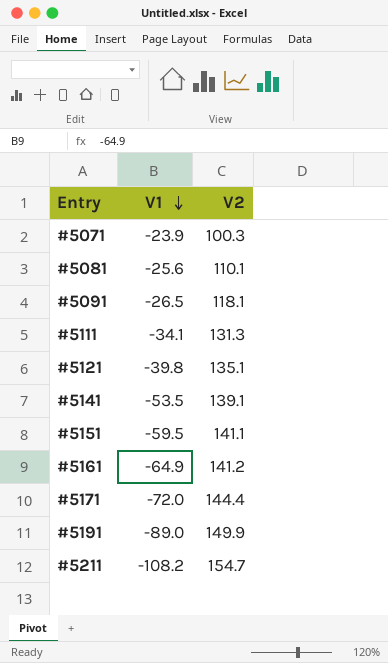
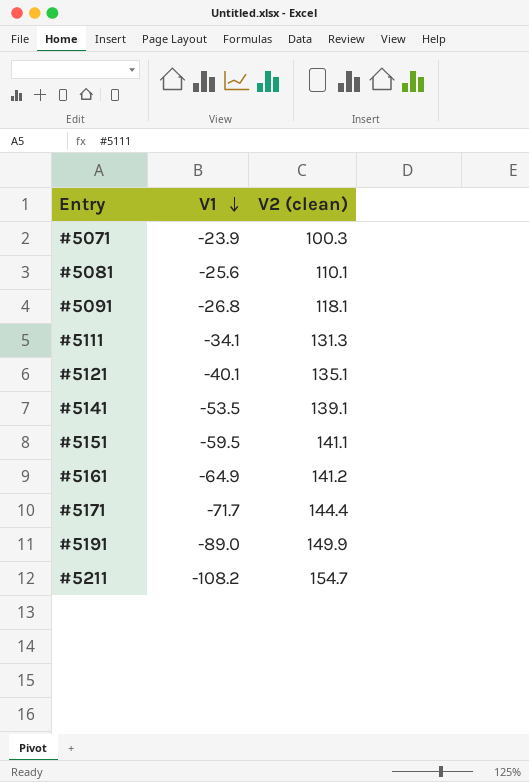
column name: V2 -> V2 (clean)
#5091 | V1: -26.5 -> -26.8
#5121 | V1: -39.8 -> -40.1
#5171 | V1: -72.0 -> -71.7

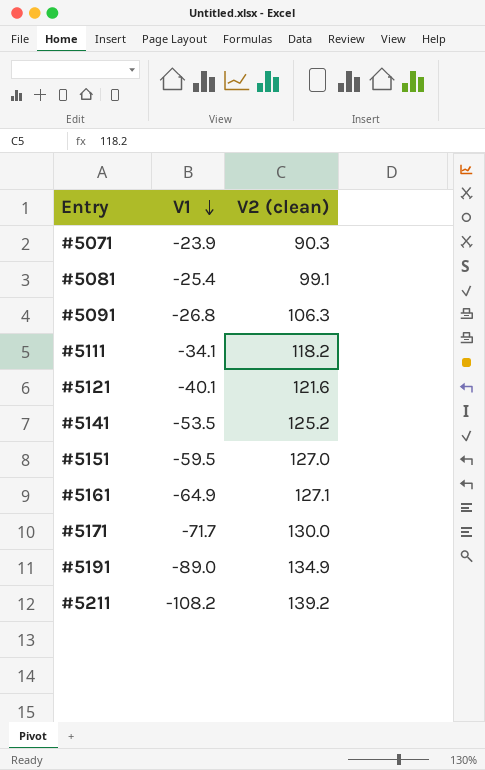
#5071 | V2 (clean): 100.3 -> 90.3
#5081 | V1: -25.6 -> -25.4
#5081 | V2 (clean): 110.1 -> 99.1
#5091 | V2 (clean): 118.1 -> 106.3
#5111 | V2 (clean): 131.3 -> 118.2
#5121 | V2 (clean): 135.1 -> 121.6
#5141 | V2 (clean): 139.1 -> 125.2
#5151 | V2 (clean): 141.1 -> 127.0
#5161 | V2 (clean): 141.2 -> 127.1
#5171 | V2 (clean): 144.4 -> 130.0
#5191 | V2 (clean): 149.9 -> 134.9
#5211 | V2 (clean): 154.7 -> 139.2

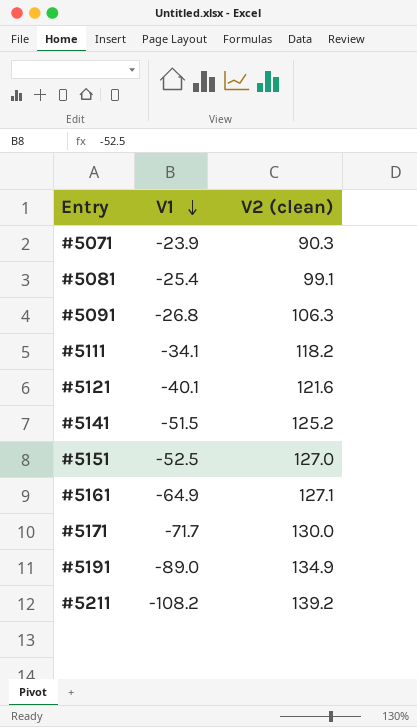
#5141 | V1: -53.5 -> -51.5
#5151 | V1: -59.5 -> -52.5

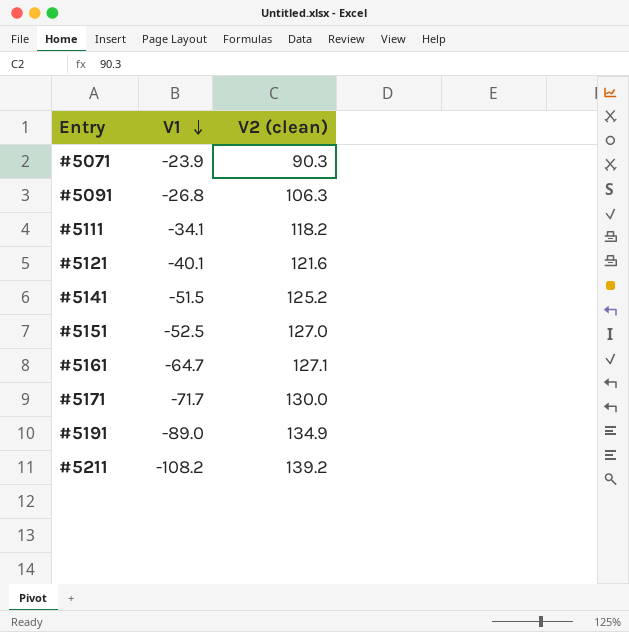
row #5081: -25.4 | 99.1 -> none
#5161 | V1: -64.9 -> -64.7

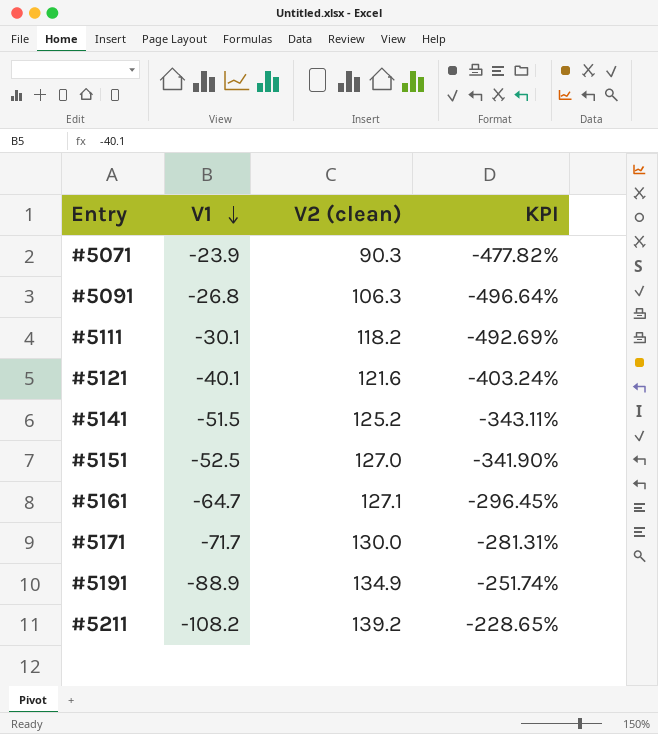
column KPI | formula: none -> ([V2 (clean)] - [V1]) / [V1]
#5111 | V1: -34.1 -> -30.1
#5191 | V1: -89.0 -> -88.9

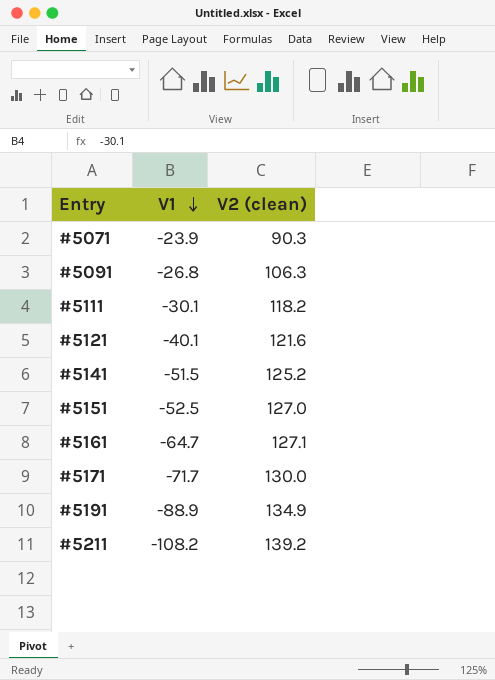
column KPI | formula: ([V2 (clean)] - [V1]) / [V1] -> none

